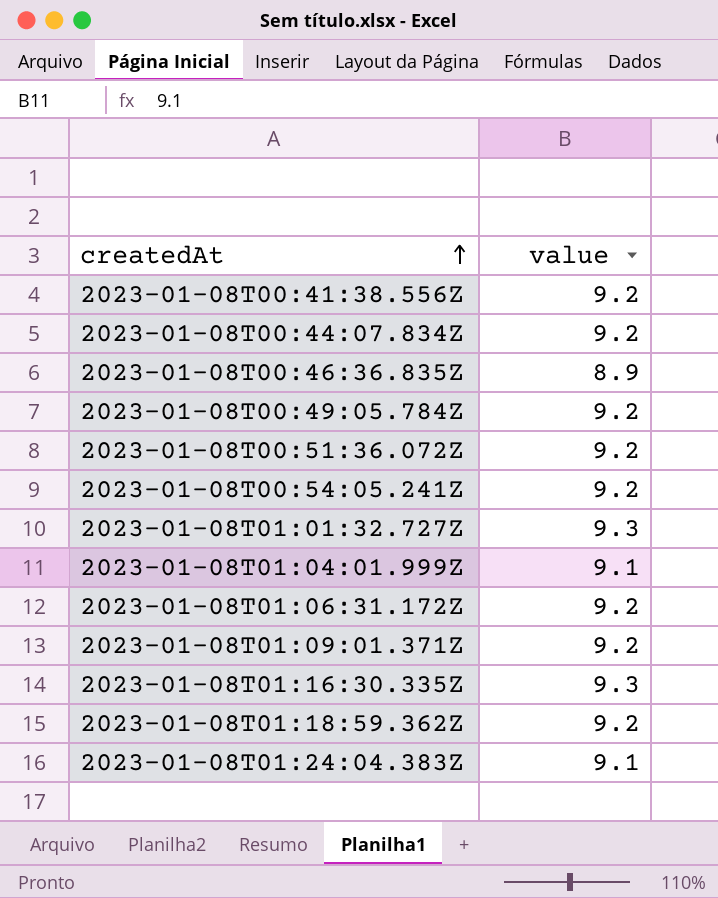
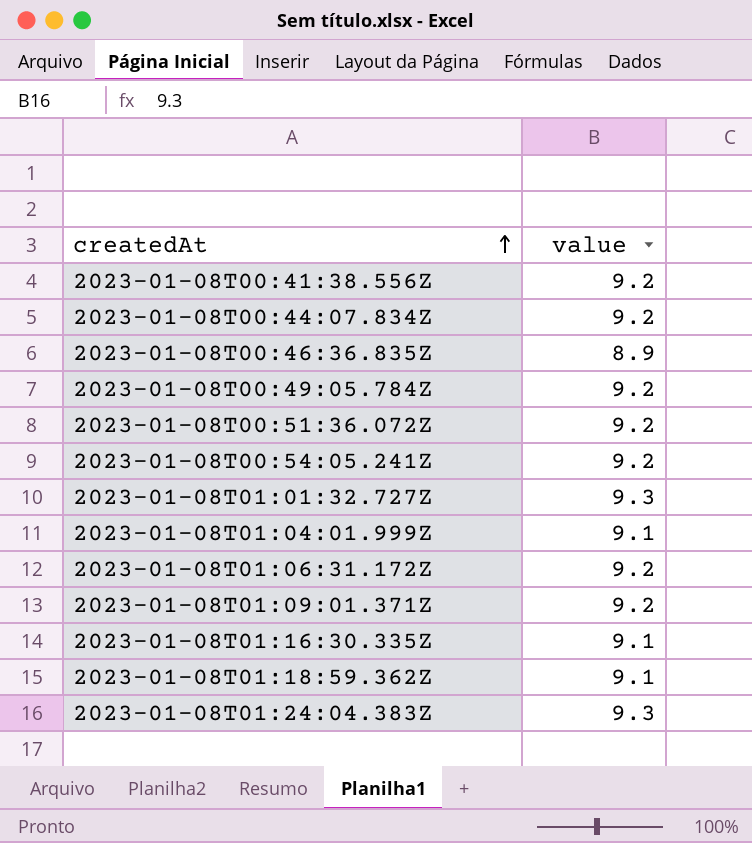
2023-01-08T01:16:30.335Z | value: 9.3 -> 9.1
2023-01-08T01:18:59.362Z | value: 9.2 -> 9.1
2023-01-08T01:24:04.383Z | value: 9.1 -> 9.3

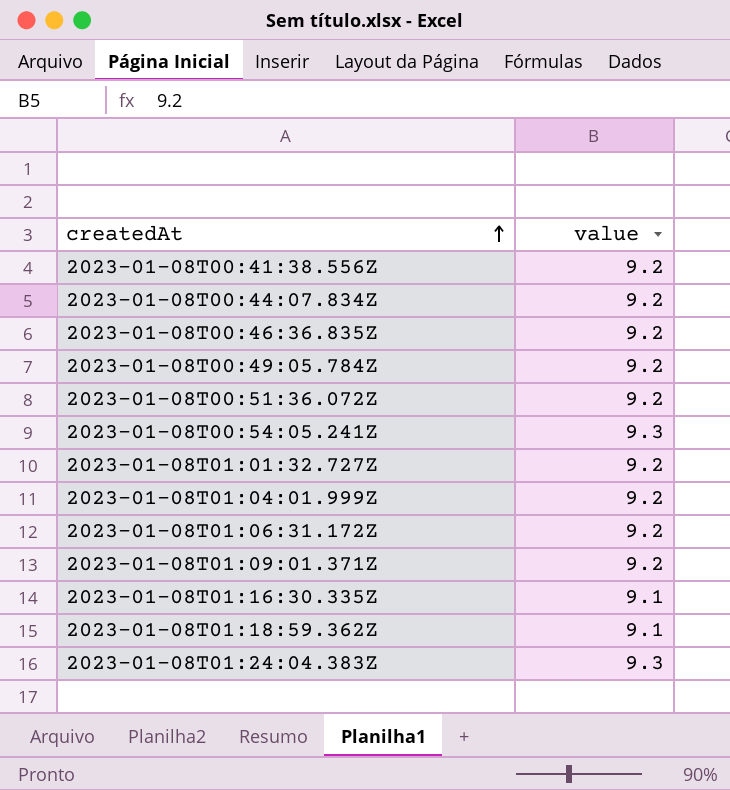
2023-01-08T00:46:36.835Z | value: 8.9 -> 9.2
2023-01-08T00:54:05.241Z | value: 9.2 -> 9.3
2023-01-08T01:01:32.727Z | value: 9.3 -> 9.2
2023-01-08T01:04:01.999Z | value: 9.1 -> 9.2

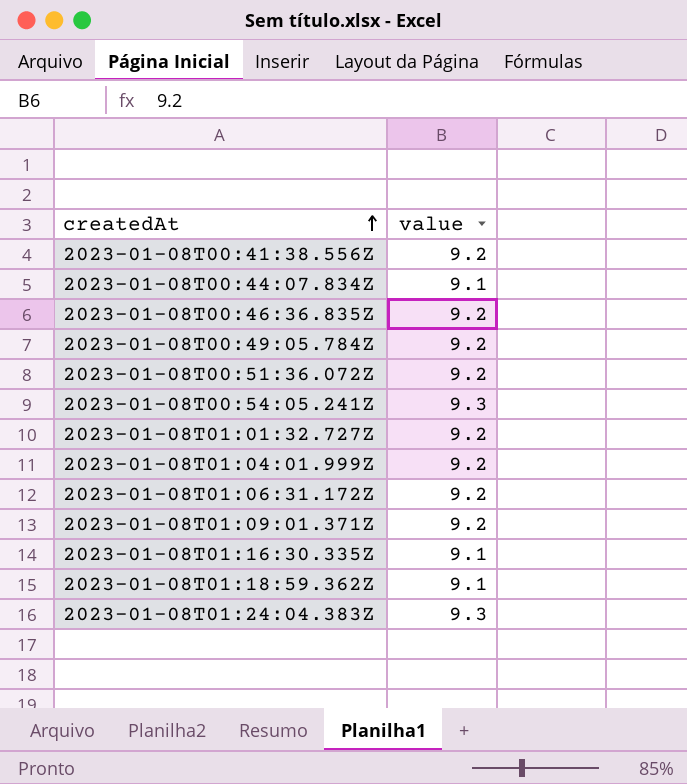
2023-01-08T00:44:07.834Z | value: 9.2 -> 9.1

